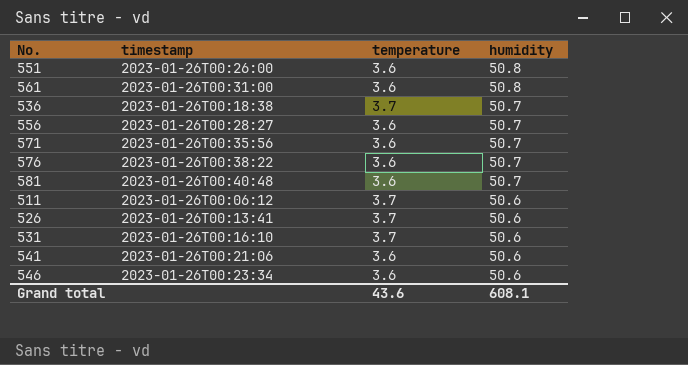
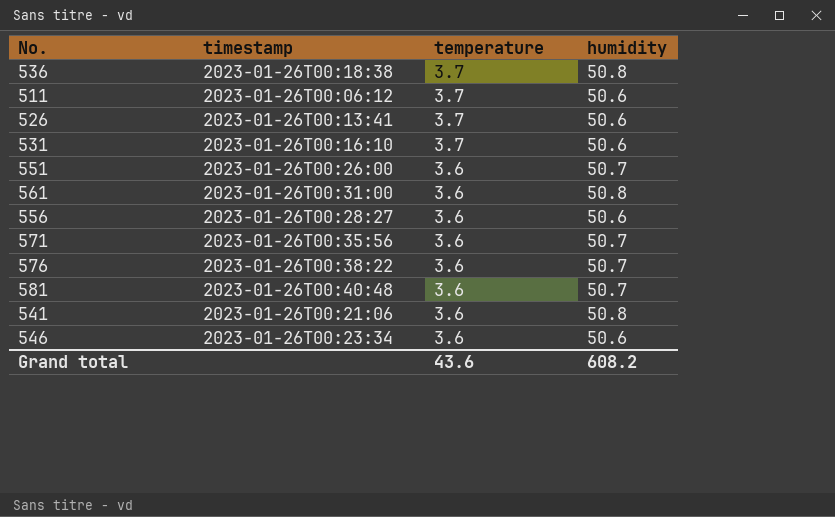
row order: humidity descending -> temperature descending
536 | humidity: 50.7 -> 50.8
551 | humidity: 50.8 -> 50.7
556 | humidity: 50.7 -> 50.6
541 | humidity: 50.6 -> 50.8
Grand total | humidity: 608.1 -> 608.2

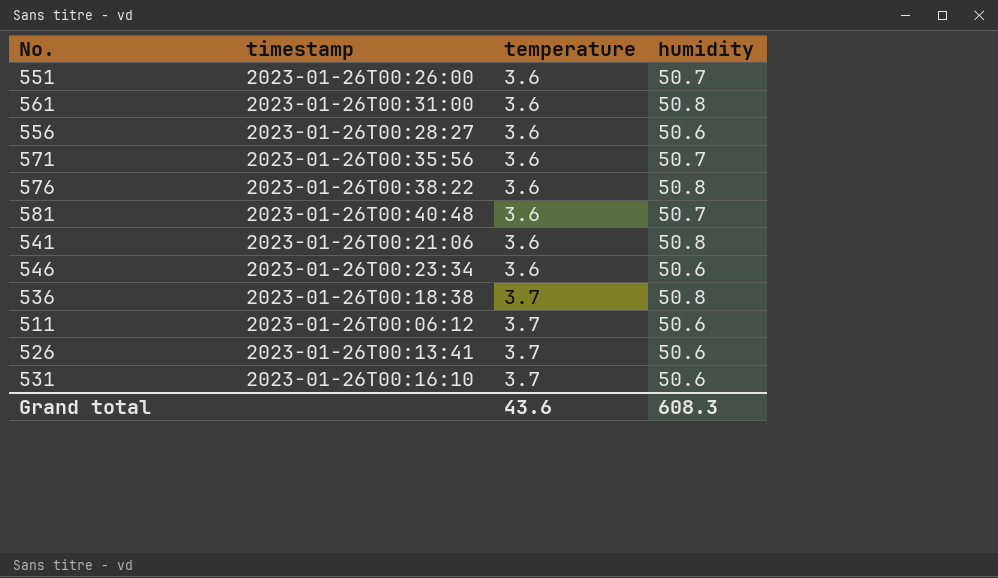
row order: temperature descending -> temperature ascending
576 | humidity: 50.7 -> 50.8
Grand total | humidity: 608.2 -> 608.3

